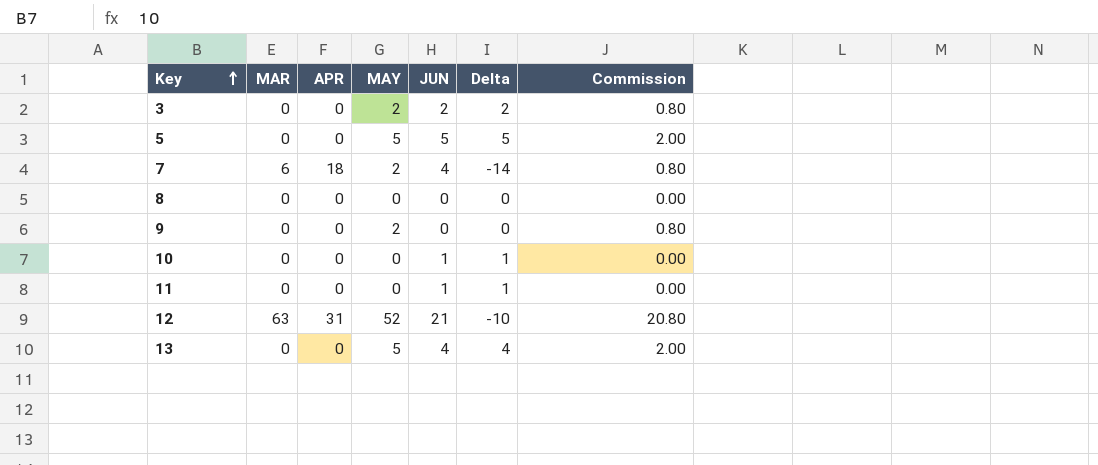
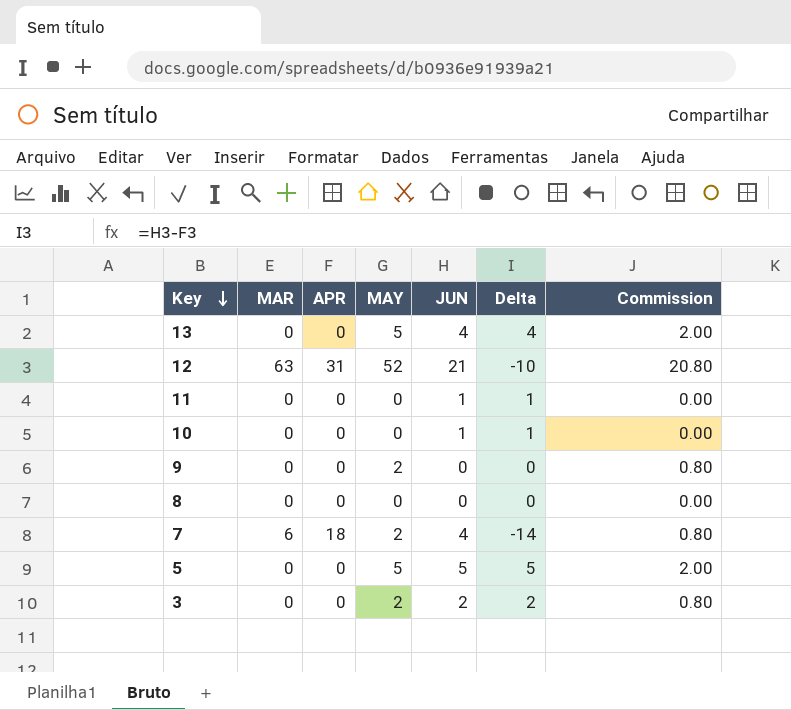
row order: Key ascending -> Key descending

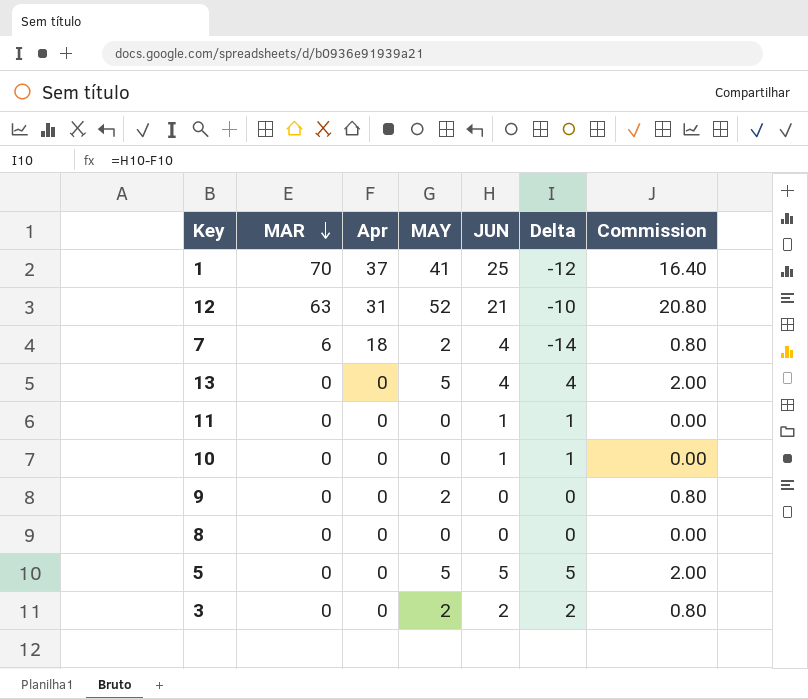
row order: Key descending -> MAR descending
column name: APR -> Apr
row 1: none -> 70 | 37 | 41 | 25 | -12 | 16.40

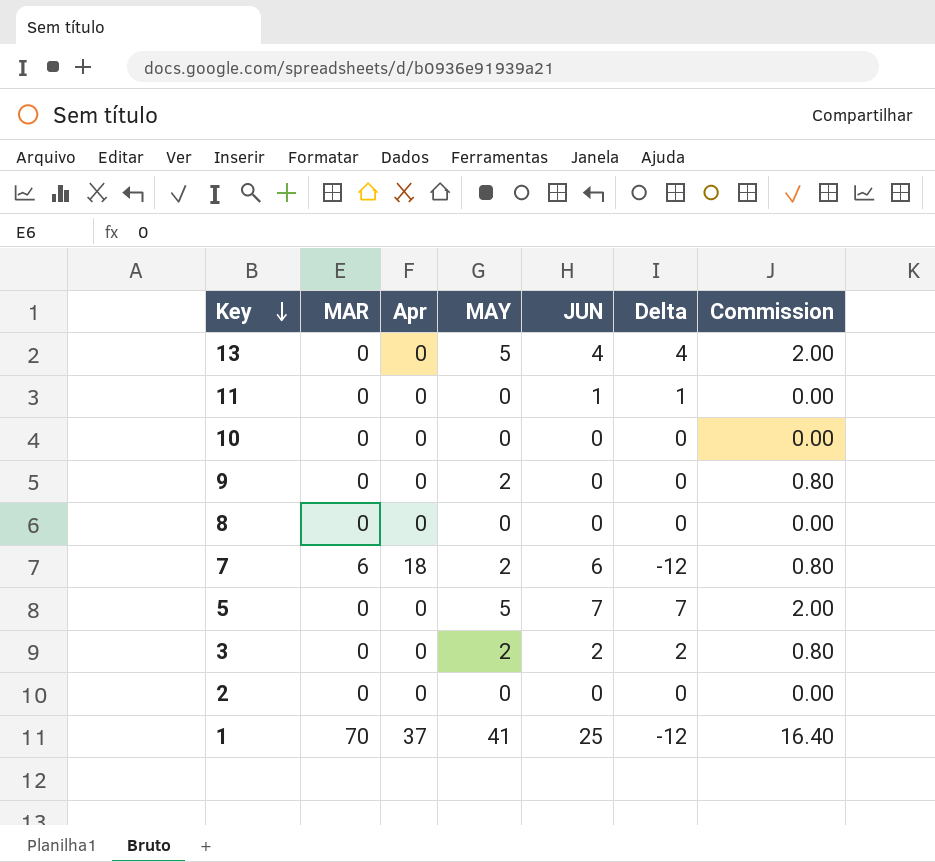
row order: MAR descending -> Key descending
row 12: 63 | 31 | 52 | 21 | -10 | 20.80 -> none
10 | JUN: 1 -> 0
10 | Delta: 1 -> 0
7 | JUN: 4 -> 6
7 | Delta: -14 -> -12
5 | JUN: 5 -> 7
5 | Delta: 5 -> 7
row 2: none -> 0 | 0 | 0 | 0 | 0 | 0.00

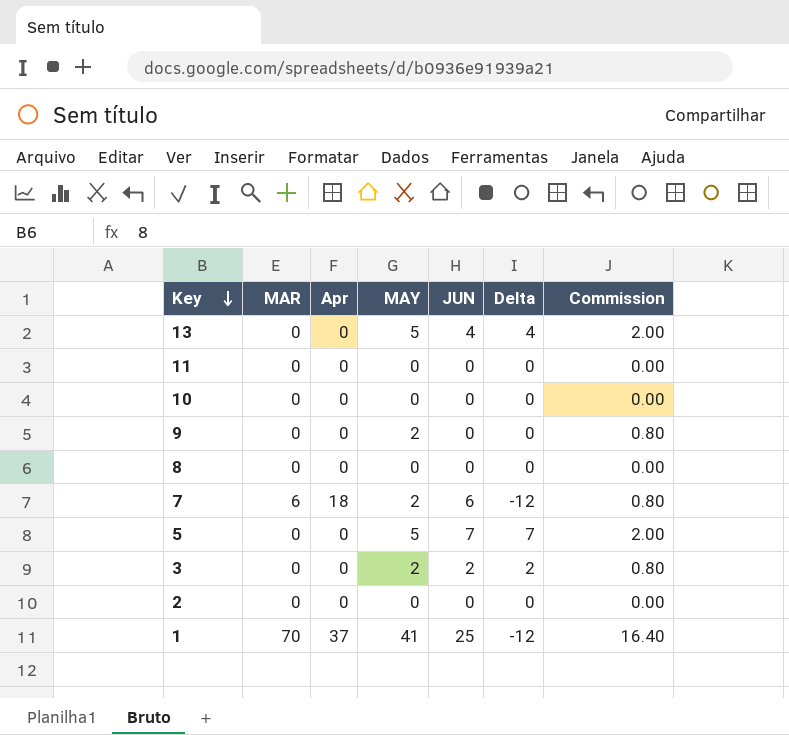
11 | JUN: 1 -> 0
11 | Delta: 1 -> 0

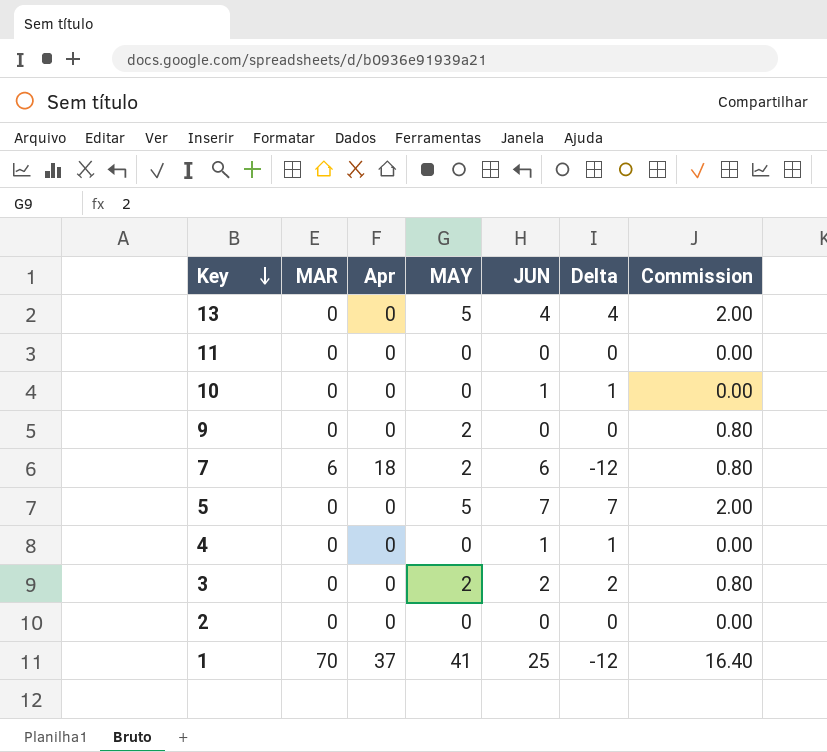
row 8: 0 | 0 | 0 | 0 | 0 | 0.00 -> none
10 | JUN: 0 -> 1
10 | Delta: 0 -> 1
row 4: none -> 0 | 0 | 0 | 1 | 1 | 0.00

